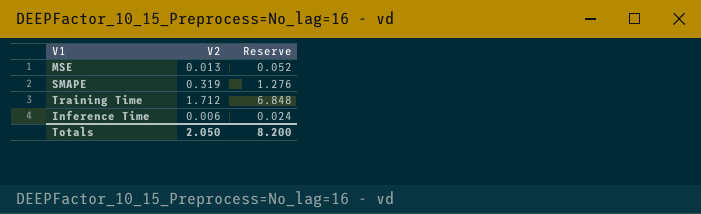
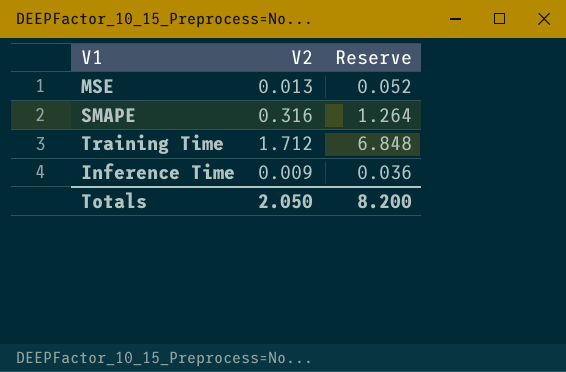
SMAPE | V2: 0.319 -> 0.316
SMAPE | Reserve: 1.276 -> 1.264
Inference Time | V2: 0.006 -> 0.009
Inference Time | Reserve: 0.024 -> 0.036

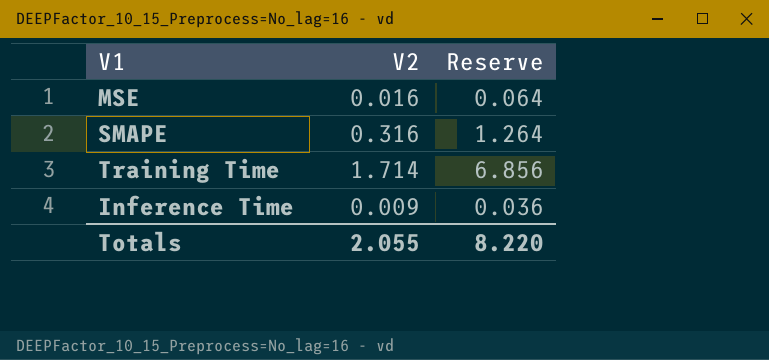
MSE | V2: 0.013 -> 0.016
MSE | Reserve: 0.052 -> 0.064
Training Time | V2: 1.712 -> 1.714
Training Time | Reserve: 6.848 -> 6.856
Totals | V2: 2.050 -> 2.055
Totals | Reserve: 8.200 -> 8.220

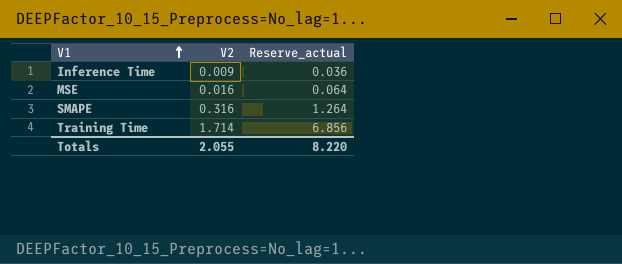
row order: none -> V1 ascending
column name: Reserve -> Reserve_actual

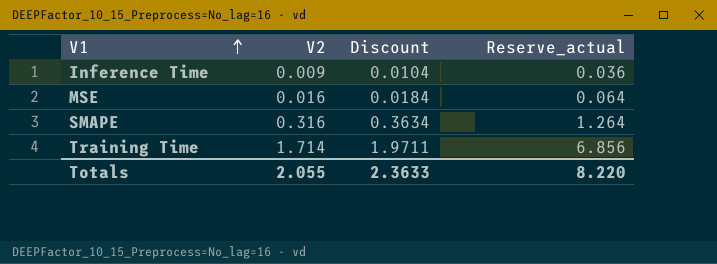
column Discount | formula: none -> [V2] * 1.15

